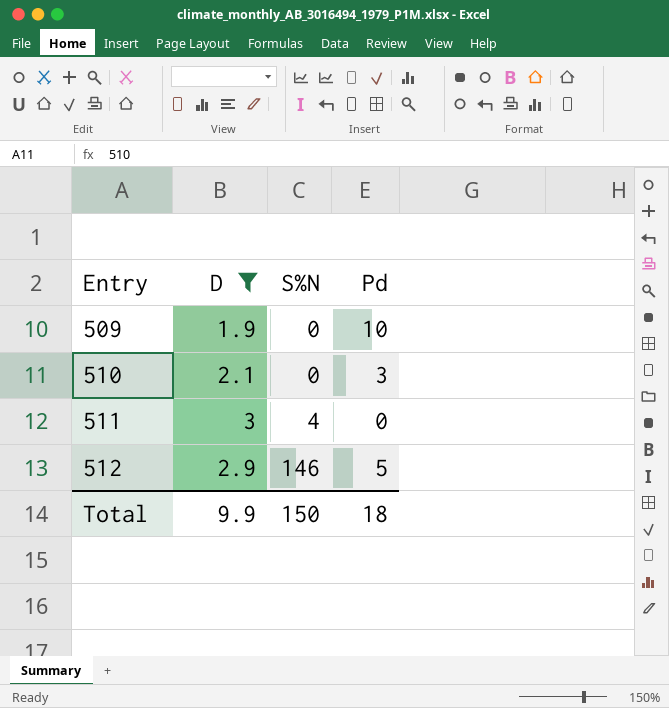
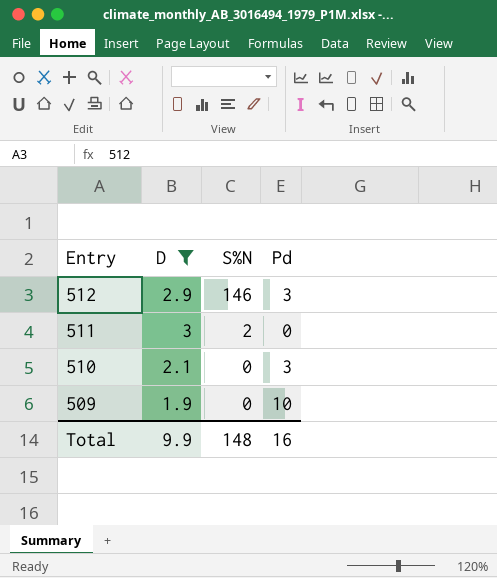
row order: Entry ascending -> Entry descending
512 | Pd: 5 -> 3
511 | S%N: 4 -> 2
Total | S%N: 150 -> 148
Total | Pd: 18 -> 16

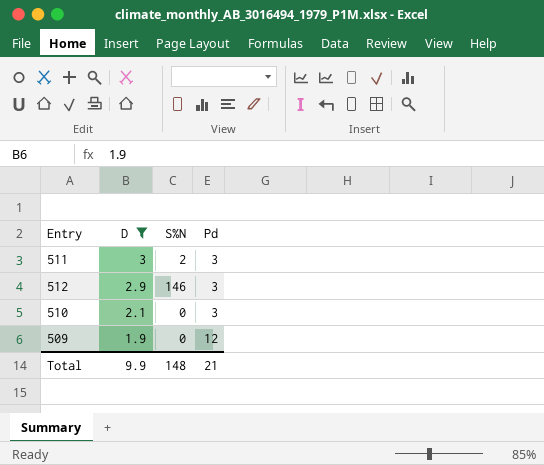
row order: Entry descending -> D descending
511 | Pd: 0 -> 3
509 | Pd: 10 -> 12
Total | Pd: 16 -> 21

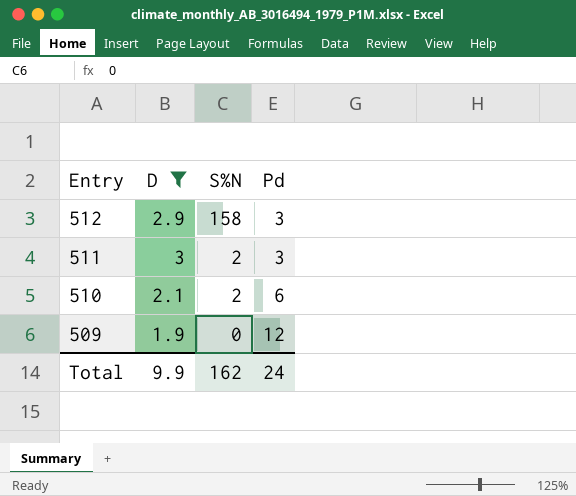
row order: D descending -> Entry descending
512 | S%N: 146 -> 158
510 | S%N: 0 -> 2
510 | Pd: 3 -> 6
Total | S%N: 148 -> 162
Total | Pd: 21 -> 24

